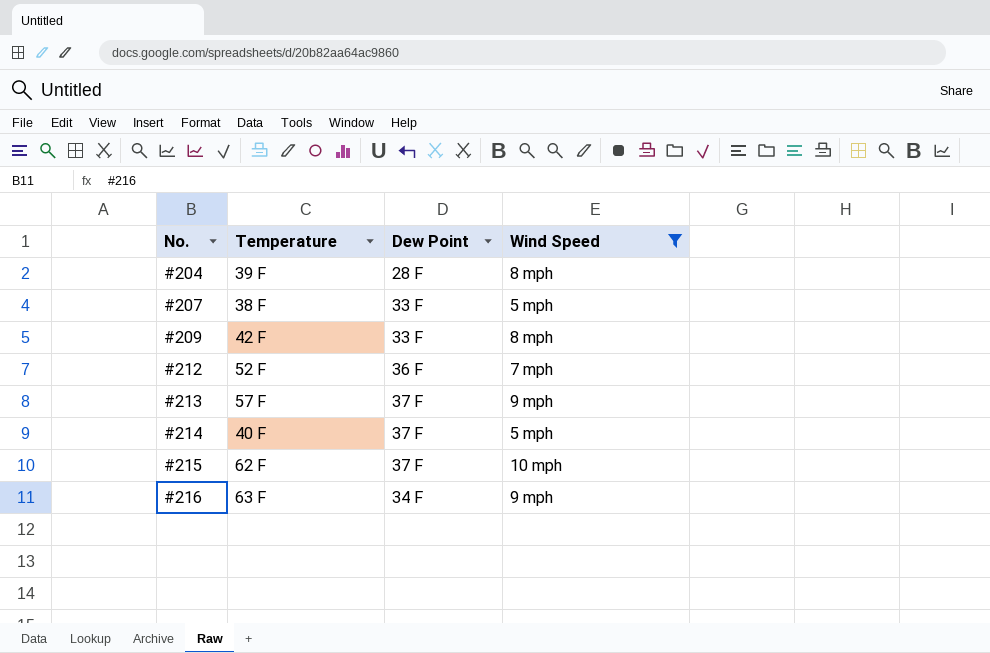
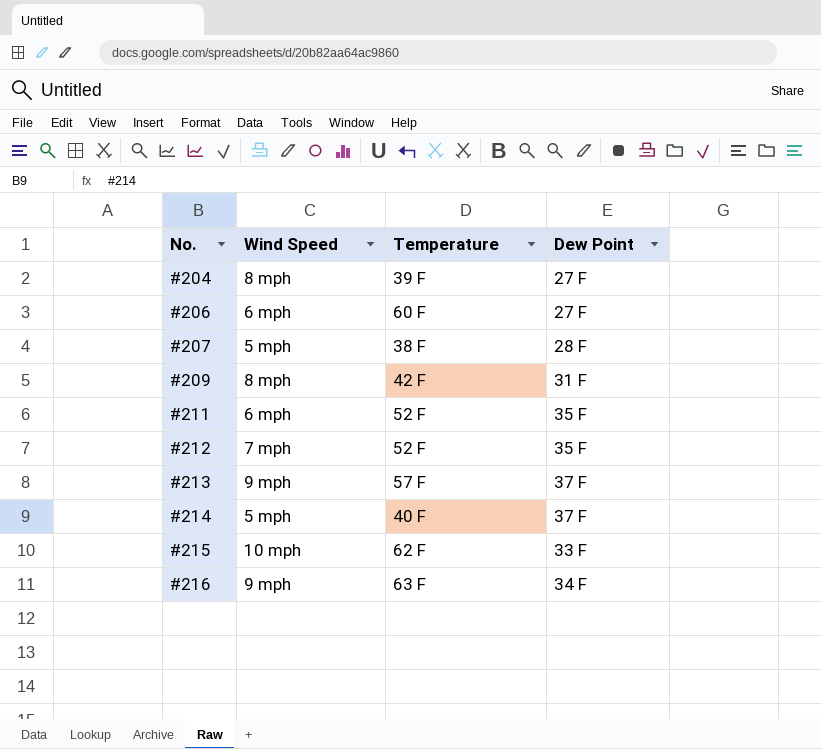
filter: Wind Speed != 6 mph -> none
column Wind Speed | position: 4 -> 2
#204 | Dew Point: 28 F -> 27 F
#207 | Dew Point: 33 F -> 28 F
#209 | Dew Point: 33 F -> 31 F
#212 | Dew Point: 36 F -> 35 F
#215 | Dew Point: 37 F -> 33 F

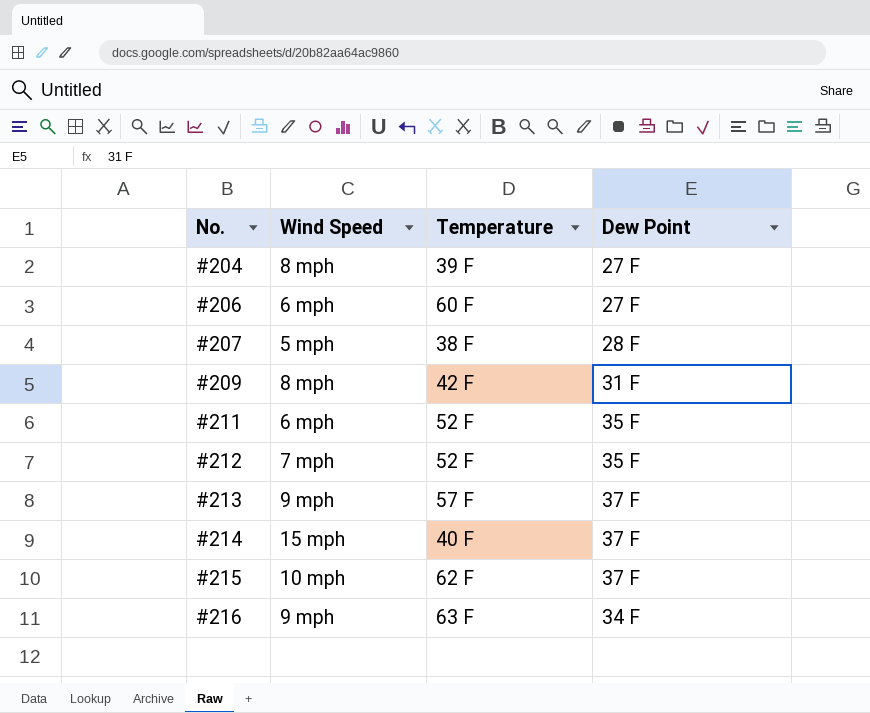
#214 | Wind Speed: 5 mph -> 15 mph
#215 | Dew Point: 33 F -> 37 F

